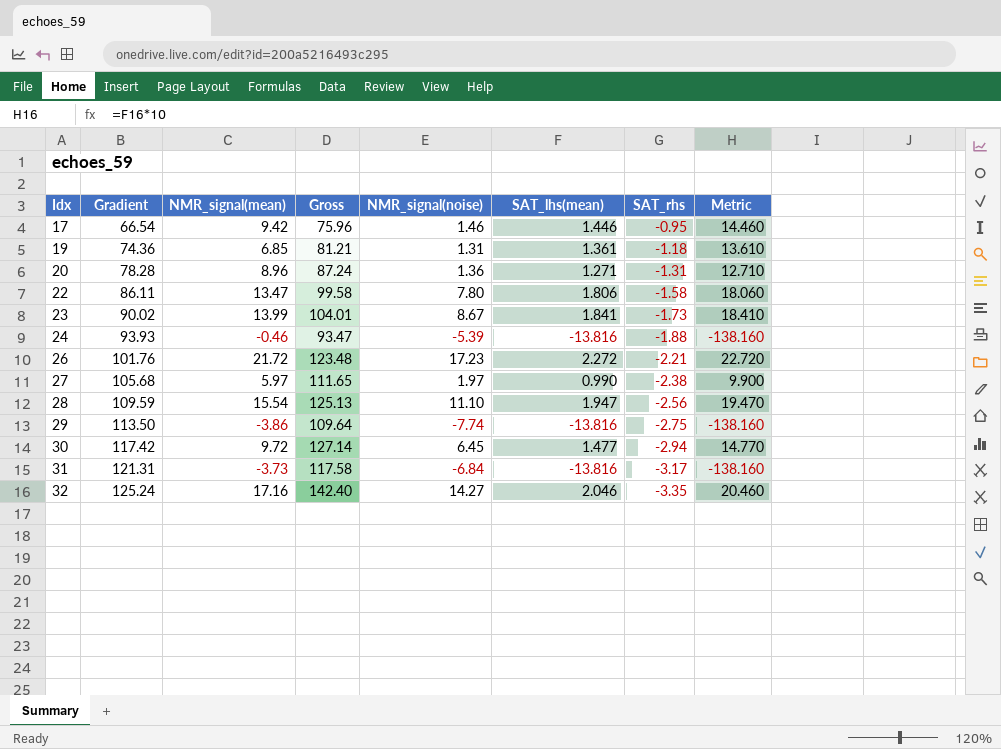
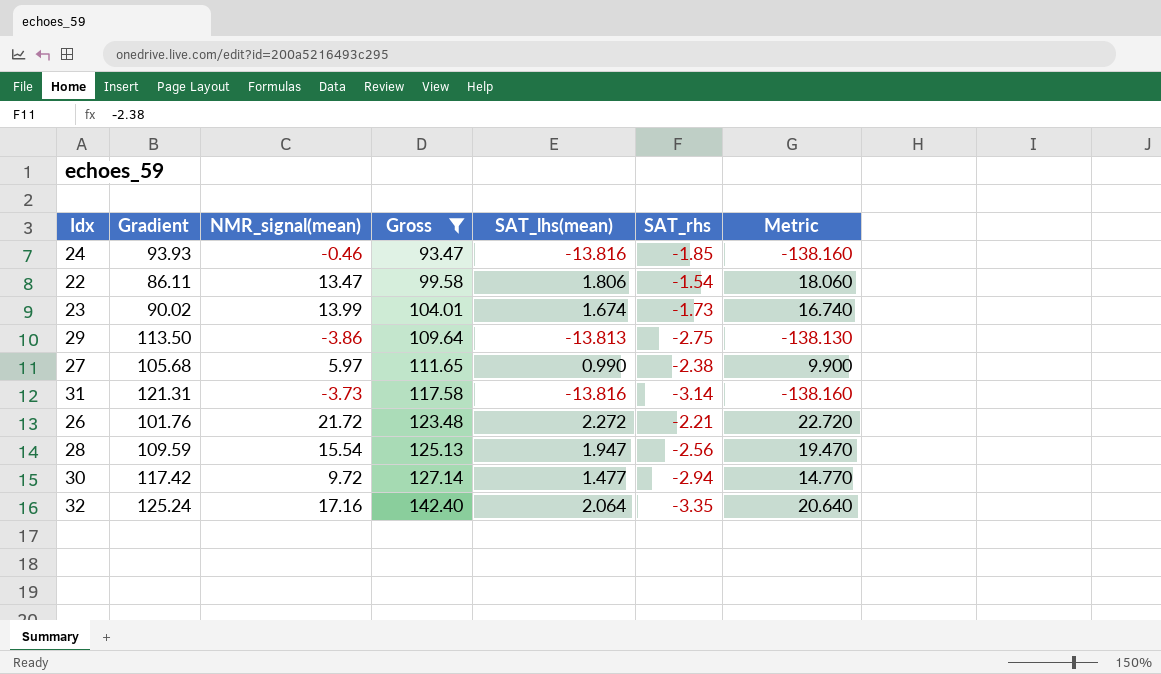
filter: none -> Gross >= 93.47
row order: Idx ascending -> Gross ascending
column NMR_signal(noise) | position: 5 -> none
24 | SAT_rhs: -1.88 -> -1.85
22 | SAT_rhs: -1.58 -> -1.54
23 | SAT_lhs(mean): 1.841 -> 1.674
23 | Metric: 18.410 -> 16.740
29 | SAT_lhs(mean): -13.816 -> -13.813
29 | Metric: -138.160 -> -138.130
31 | SAT_rhs: -3.17 -> -3.14
32 | SAT_lhs(mean): 2.046 -> 2.064
32 | Metric: 20.460 -> 20.640

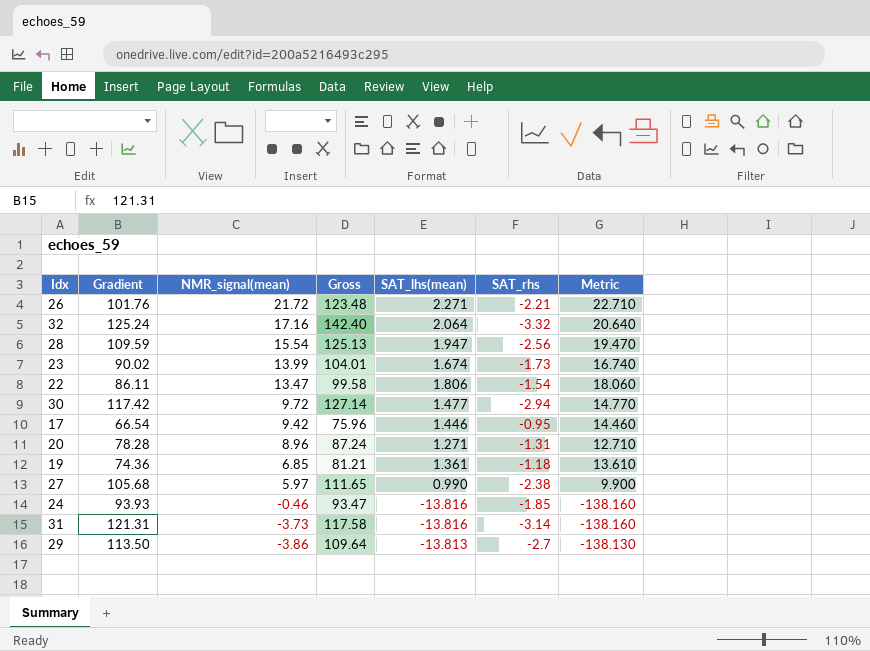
filter: Gross >= 93.47 -> none
row order: Gross ascending -> NMR_signal(mean) descending
26 | SAT_lhs(mean): 2.272 -> 2.271
26 | Metric: 22.720 -> 22.710
32 | SAT_rhs: -3.35 -> -3.32
29 | SAT_rhs: -2.75 -> -2.7

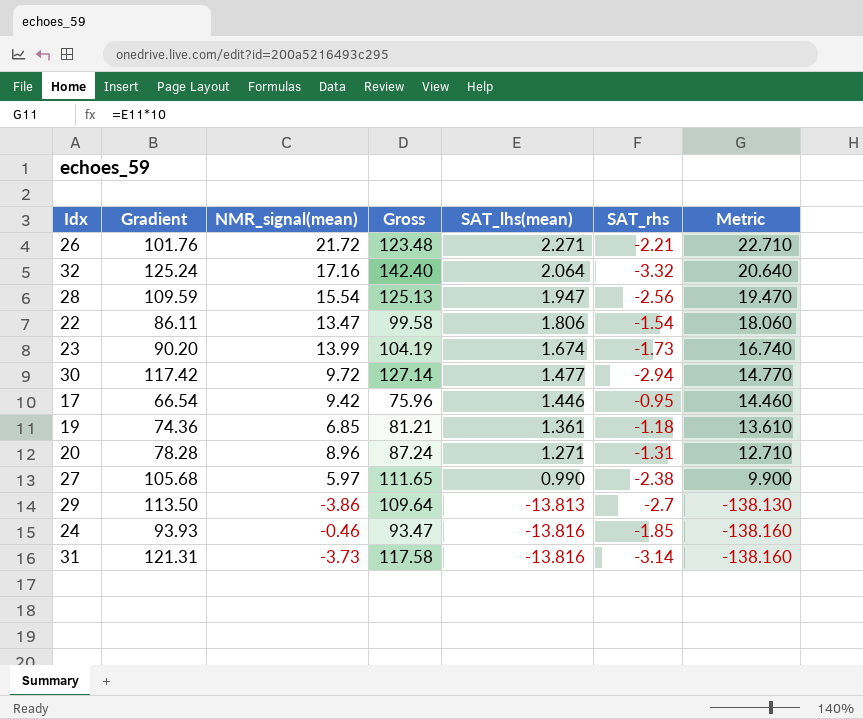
row order: NMR_signal(mean) descending -> SAT_lhs(mean) descending
23 | Gradient: 90.02 -> 90.20
23 | Gross: 104.01 -> 104.19

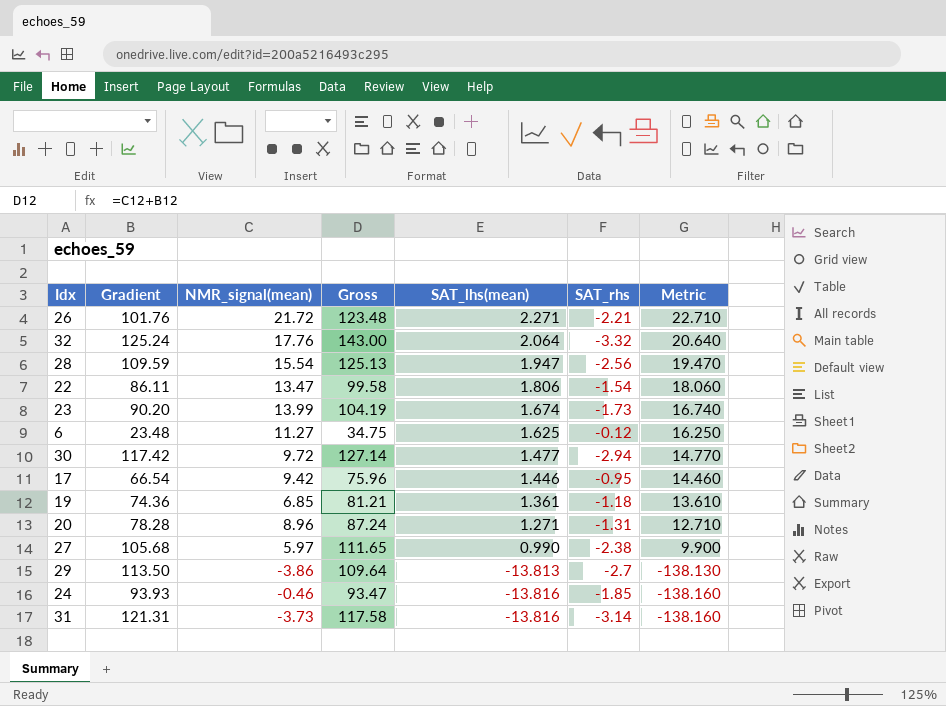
32 | NMR_signal(mean): 17.16 -> 17.76
32 | Gross: 142.40 -> 143.00
row 6: none -> 23.48 | 11.27 | 34.75 | 1.625 | -0.12 | 16.250

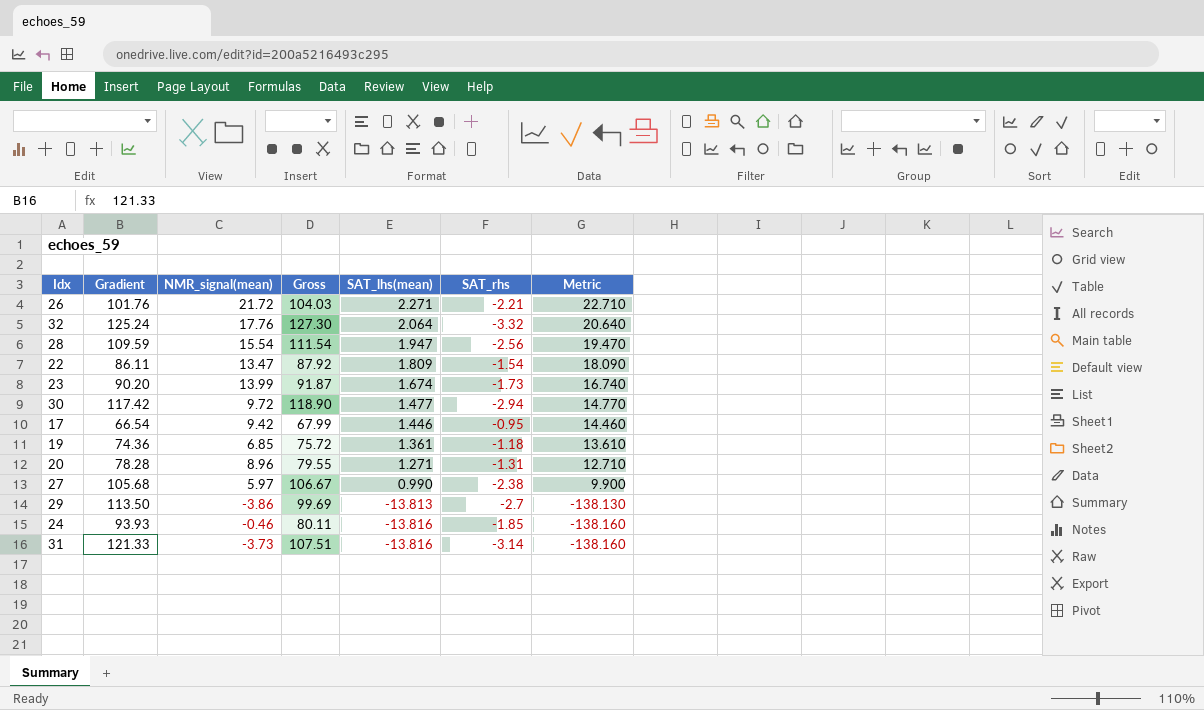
column Gross | formula: [Gradient] + [NMR_signal(mean)] -> [Gradient] + [SAT_lhs(mean)]
row 6: 23.48 | 11.27 | 34.75 | 1.625 | -0.12 | 16.250 -> none
22 | SAT_lhs(mean): 1.806 -> 1.809
22 | Metric: 18.060 -> 18.090
31 | Gradient: 121.31 -> 121.33

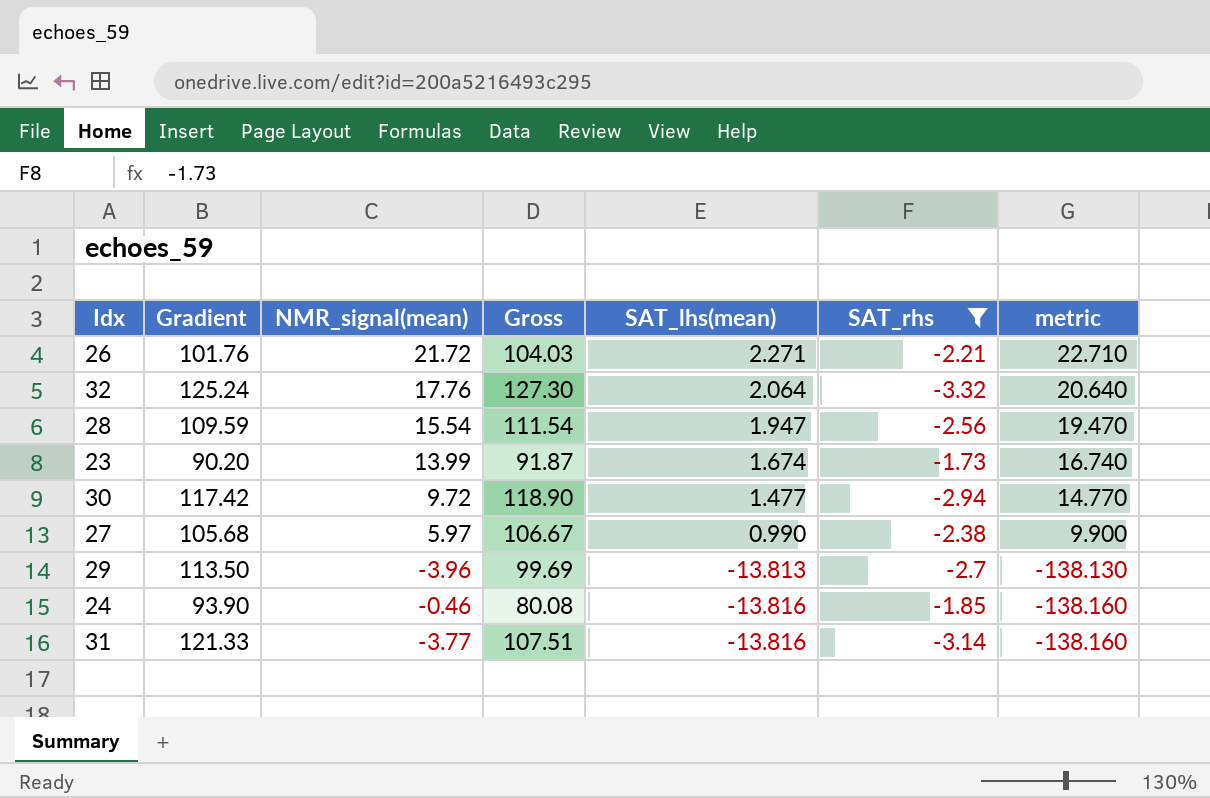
filter: none -> SAT_rhs <= -1.73
column name: Metric -> metric
29 | NMR_signal(mean): -3.86 -> -3.96
24 | Gradient: 93.93 -> 93.90
24 | Gross: 80.11 -> 80.08
31 | NMR_signal(mean): -3.73 -> -3.77

